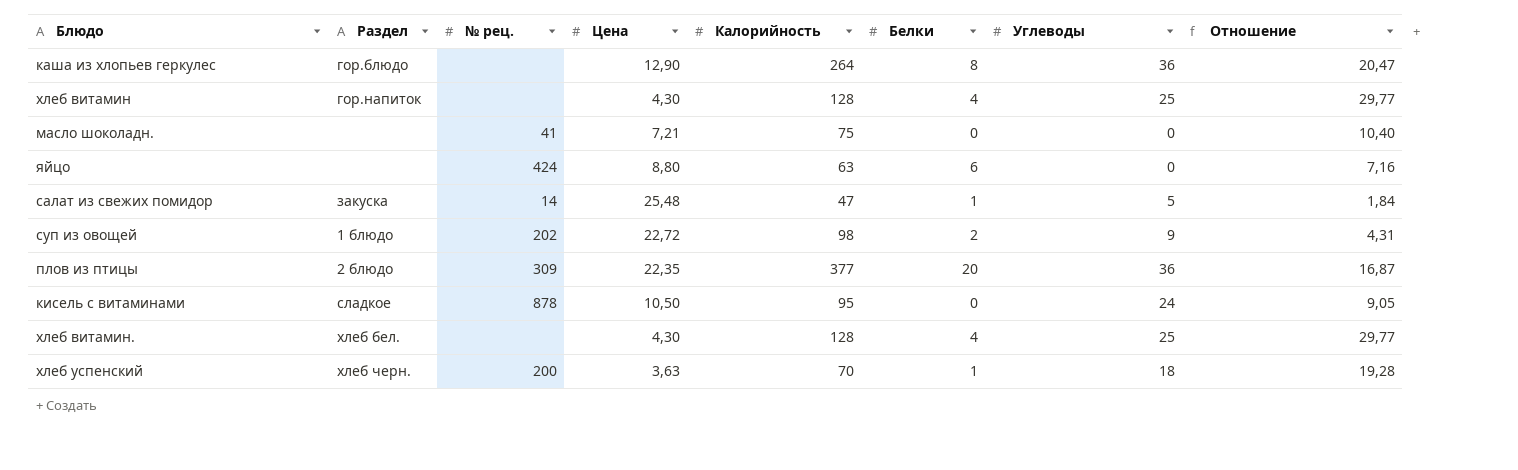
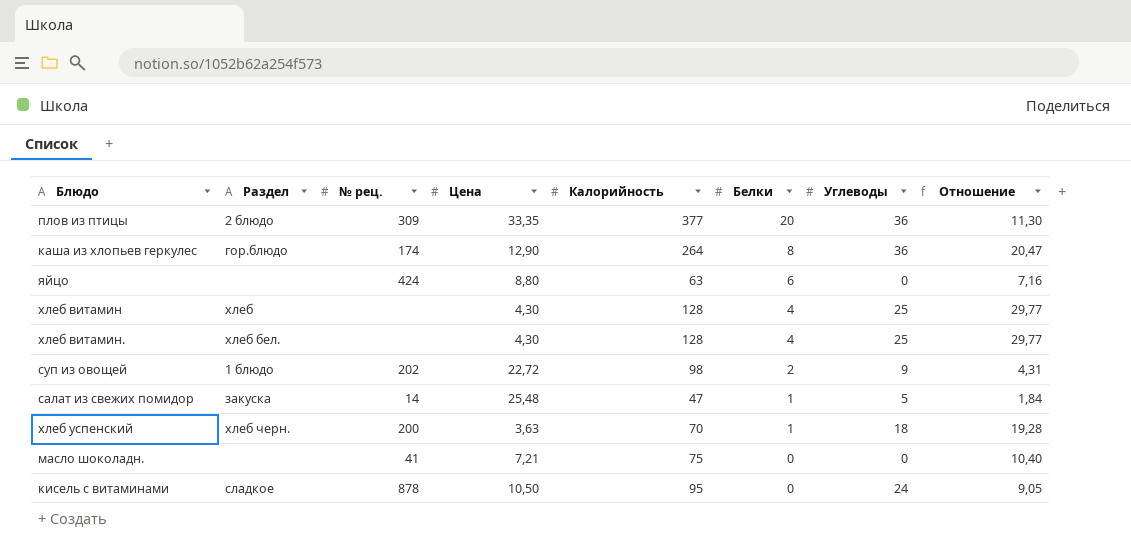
row order: none -> Белки descending
плов из птицы | Цена: 22,35 -> 33,35
плов из птицы | Отношение: 16,87 -> 11,30
каша из хлопьев геркулес | № рец.: none -> 174
хлеб витамин | Раздел: гор.напиток -> хлеб

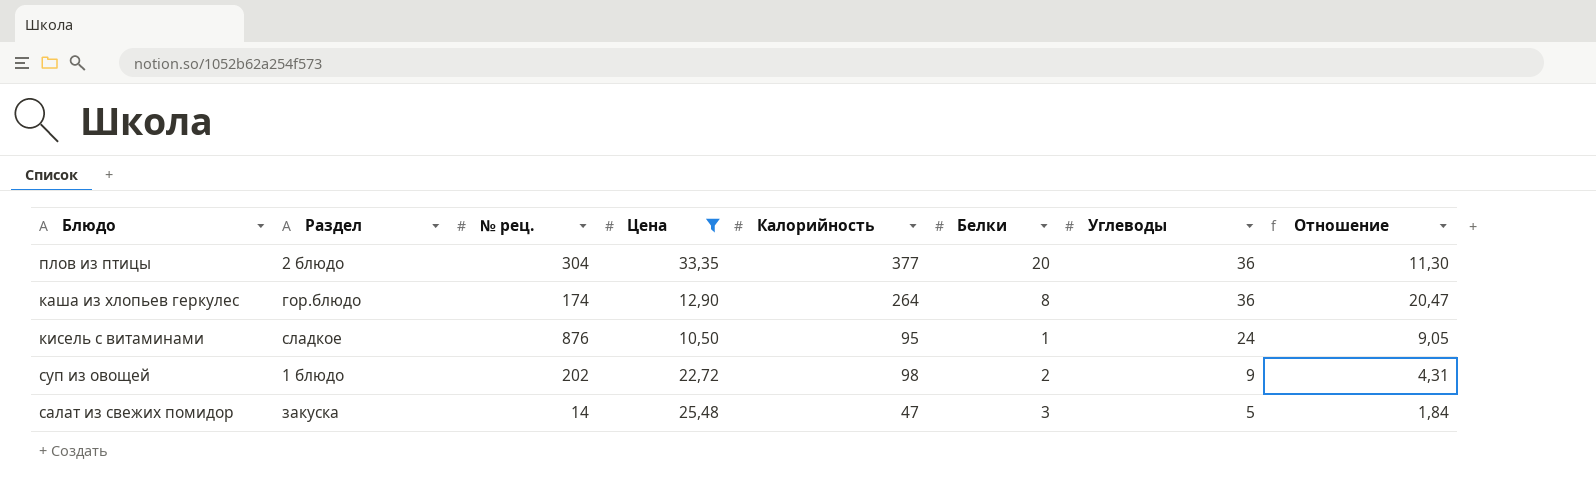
filter: none -> Цена >= 10,50
row order: Белки descending -> Углеводы descending
плов из птицы | № рец.: 309 -> 304
кисель с витаминами | № рец.: 878 -> 876
кисель с витаминами | Белки: 0 -> 1
салат из свежих помидор | Белки: 1 -> 3

